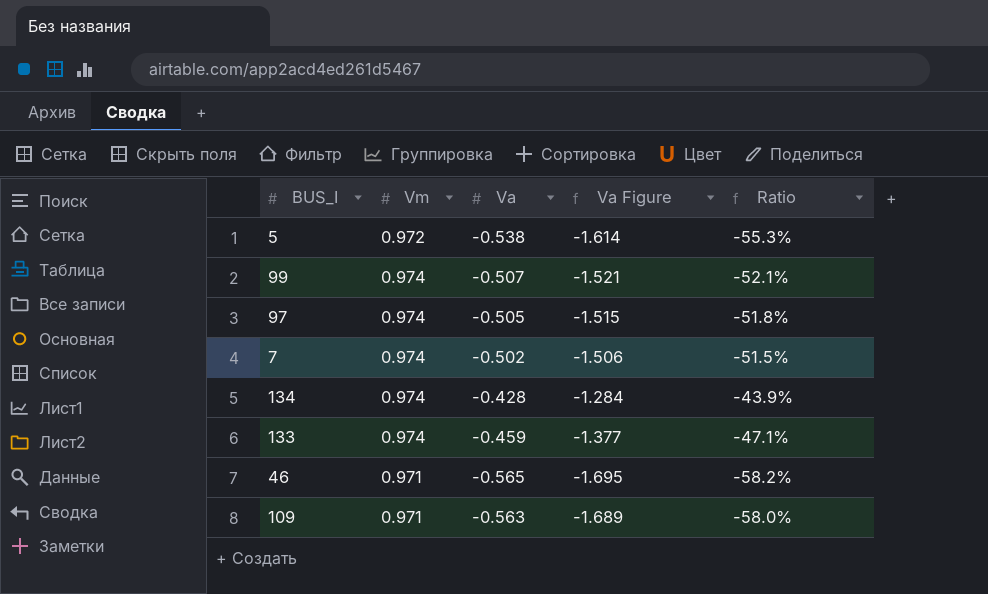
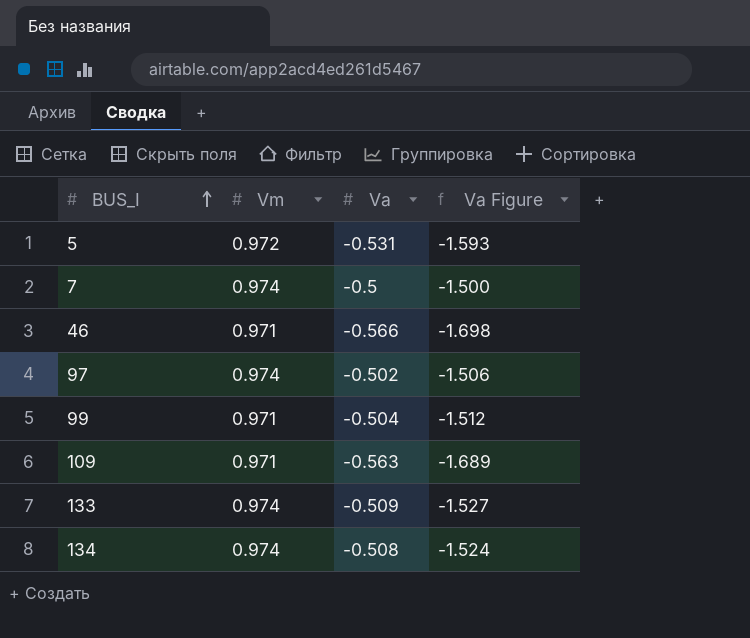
row order: none -> BUS_I ascending
column Ratio | formula: [Va] / [Vm] -> none
5 | Va: -0.538 -> -0.531
5 | Va Figure: -1.614 -> -1.593
7 | Va: -0.502 -> -0.5
7 | Va Figure: -1.506 -> -1.500
46 | Va: -0.565 -> -0.566
46 | Va Figure: -1.695 -> -1.698
97 | Va: -0.505 -> -0.502
97 | Va Figure: -1.515 -> -1.506
99 | Vm: 0.974 -> 0.971
99 | Va: -0.507 -> -0.504
99 | Va Figure: -1.521 -> -1.512
133 | Va: -0.459 -> -0.509
133 | Va Figure: -1.377 -> -1.527
134 | Va: -0.428 -> -0.508
134 | Va Figure: -1.284 -> -1.524

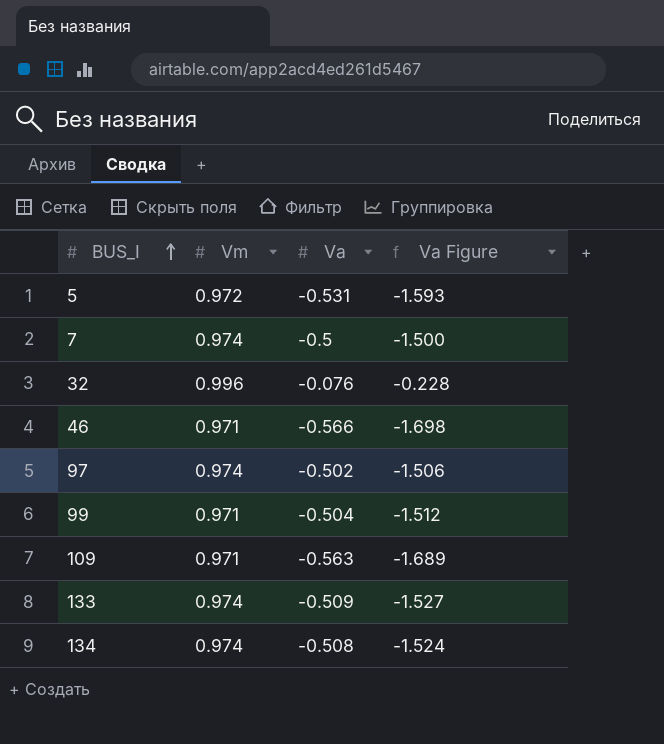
row 32: none -> 0.996 | -0.076 | -0.228

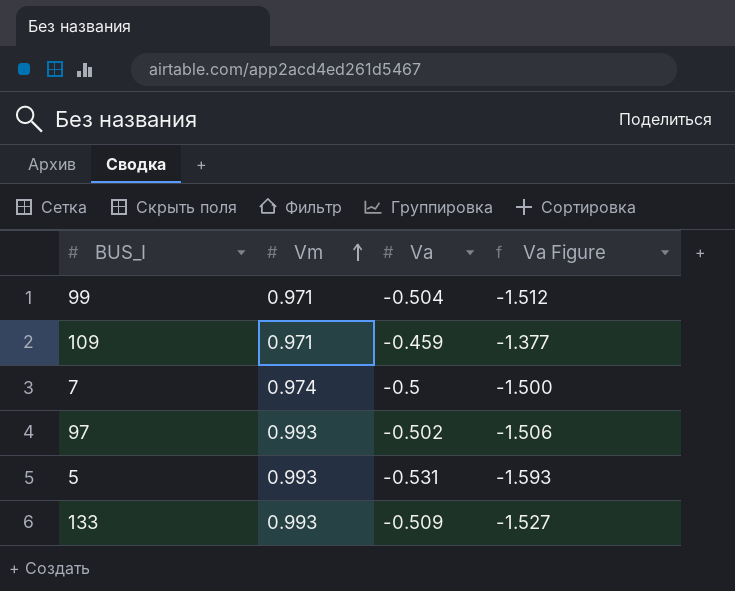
row order: BUS_I ascending -> Vm ascending
row 32: 0.996 | -0.076 | -0.228 -> none
row 46: 0.971 | -0.566 | -1.698 -> none
row 134: 0.974 | -0.508 | -1.524 -> none
109 | Va: -0.563 -> -0.459
109 | Va Figure: -1.689 -> -1.377
97 | Vm: 0.974 -> 0.993
5 | Vm: 0.972 -> 0.993
133 | Vm: 0.974 -> 0.993

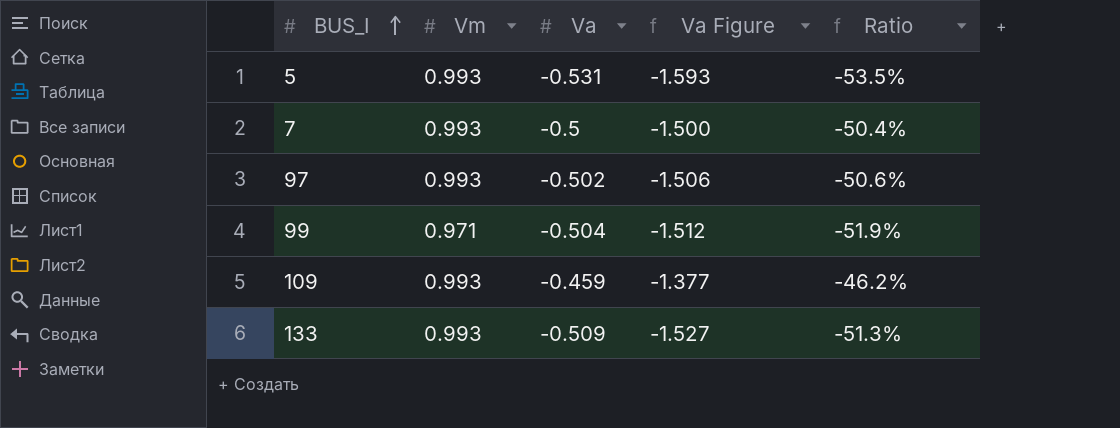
row order: Vm ascending -> BUS_I ascending
column Ratio | formula: none -> [Va] / [Vm]
7 | Vm: 0.974 -> 0.993
109 | Vm: 0.971 -> 0.993

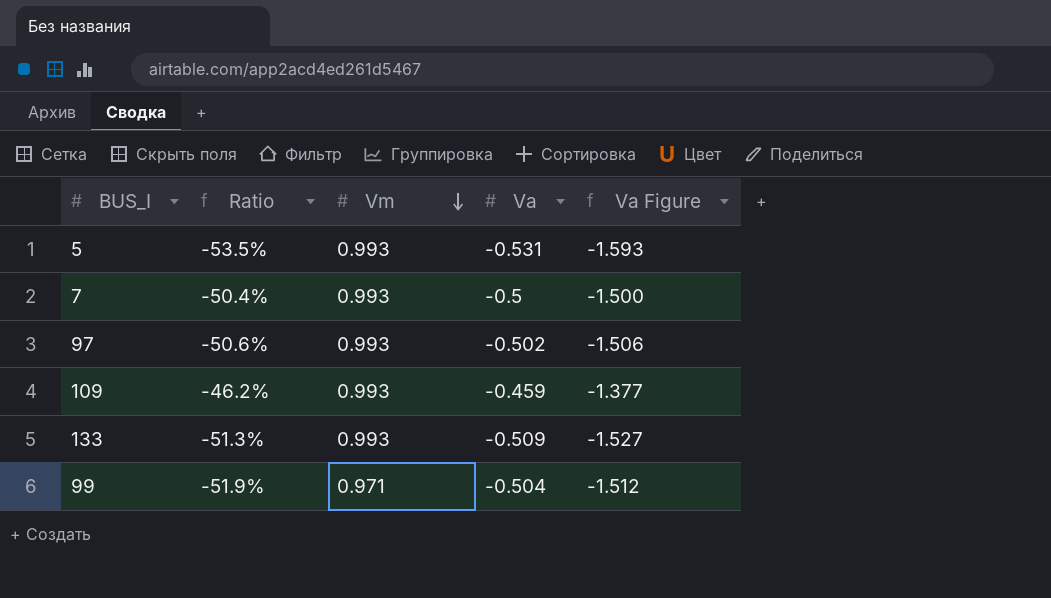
row order: BUS_I ascending -> Vm descending
column Ratio | position: 5 -> 2

